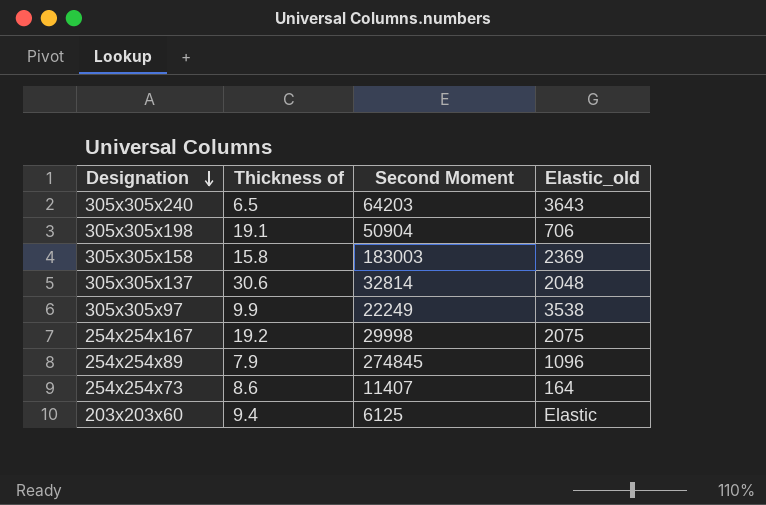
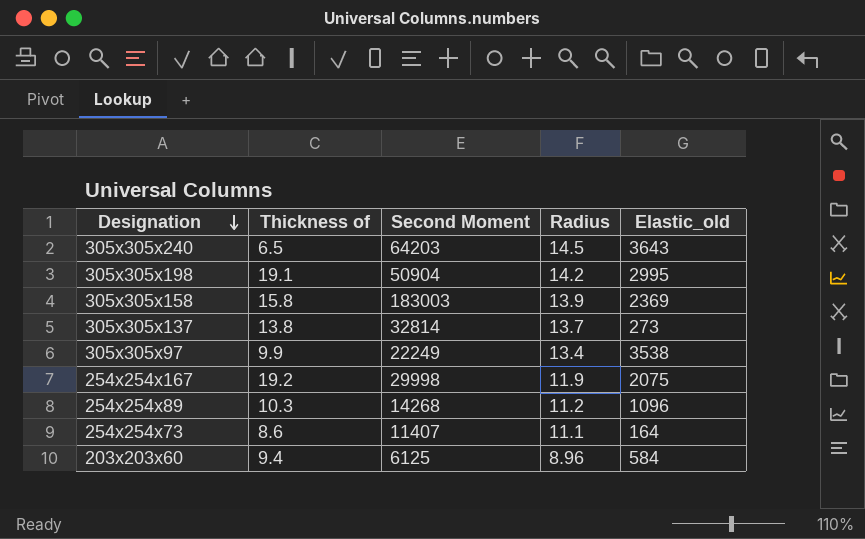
column Radius | position: none -> 4
305x305x198 | Elastic_old: 706 -> 2995
305x305x137 | Thickness of: 30.6 -> 13.8
305x305x137 | Elastic_old: 2048 -> 273
254x254x89 | Thickness of: 7.9 -> 10.3
254x254x89 | Second Moment: 274845 -> 14268
203x203x60 | Elastic_old: Elastic -> 584

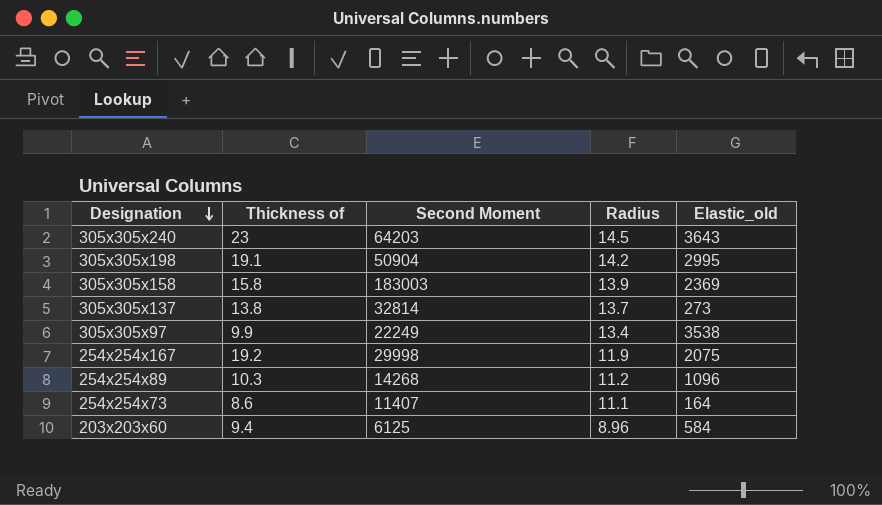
305x305x240 | Thickness of: 6.5 -> 23

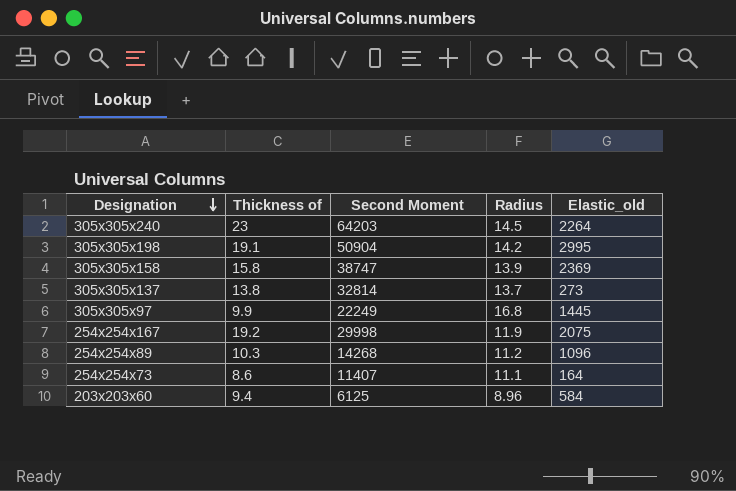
305x305x240 | Elastic_old: 3643 -> 2264
305x305x158 | Second Moment: 183003 -> 38747
305x305x97 | Radius: 13.4 -> 16.8
305x305x97 | Elastic_old: 3538 -> 1445

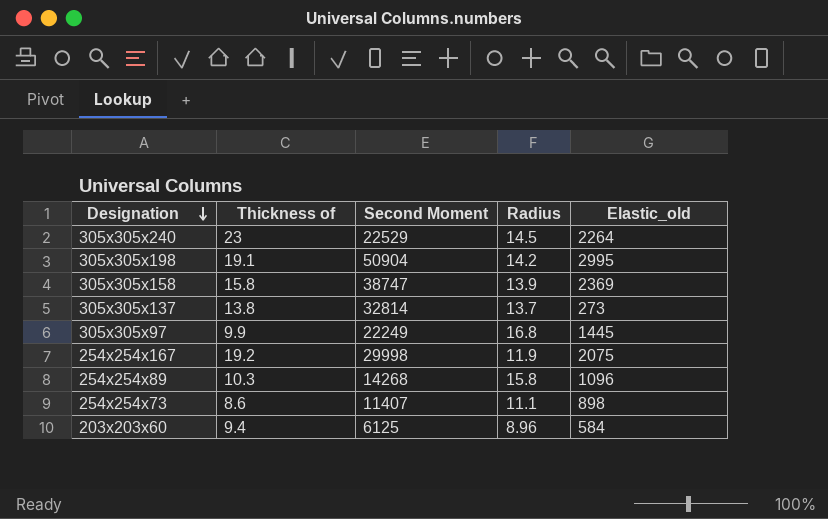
305x305x240 | Second Moment: 64203 -> 22529
254x254x89 | Radius: 11.2 -> 15.8
254x254x73 | Elastic_old: 164 -> 898

